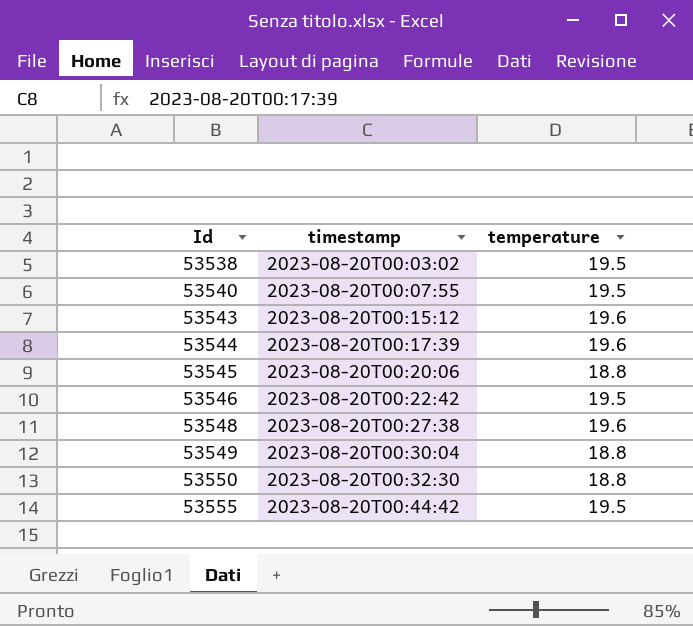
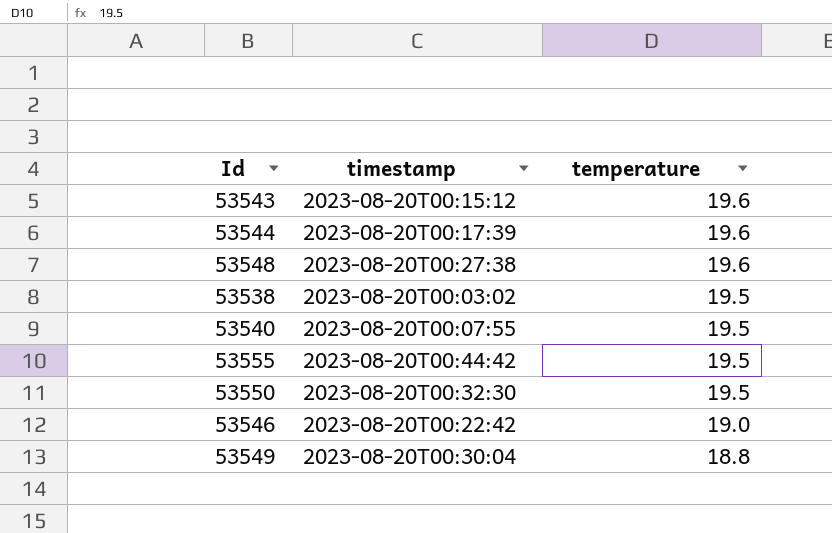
row order: Id ascending -> temperature descending
row 53545: 2023-08-20T00:20:06 | 18.8 -> none
53550 | temperature: 18.8 -> 19.5
53546 | temperature: 19.5 -> 19.0

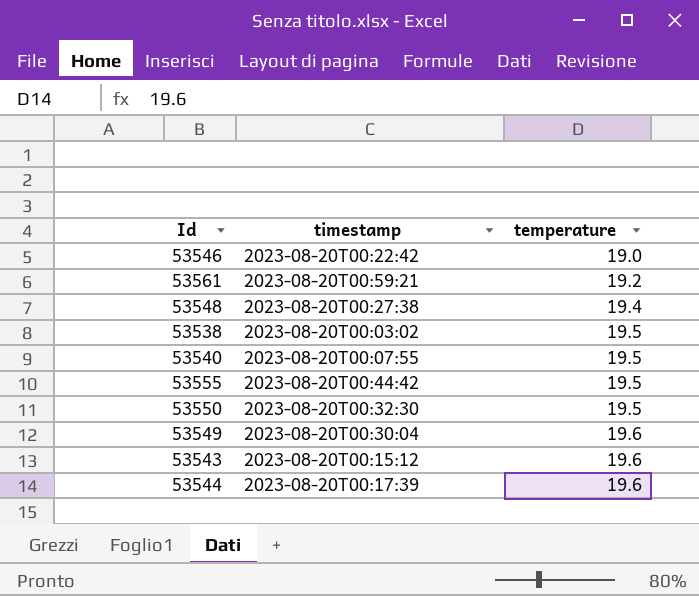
row order: temperature descending -> temperature ascending
row 53561: none -> 2023-08-20T00:59:21 | 19.2
53548 | temperature: 19.6 -> 19.4
53549 | temperature: 18.8 -> 19.6

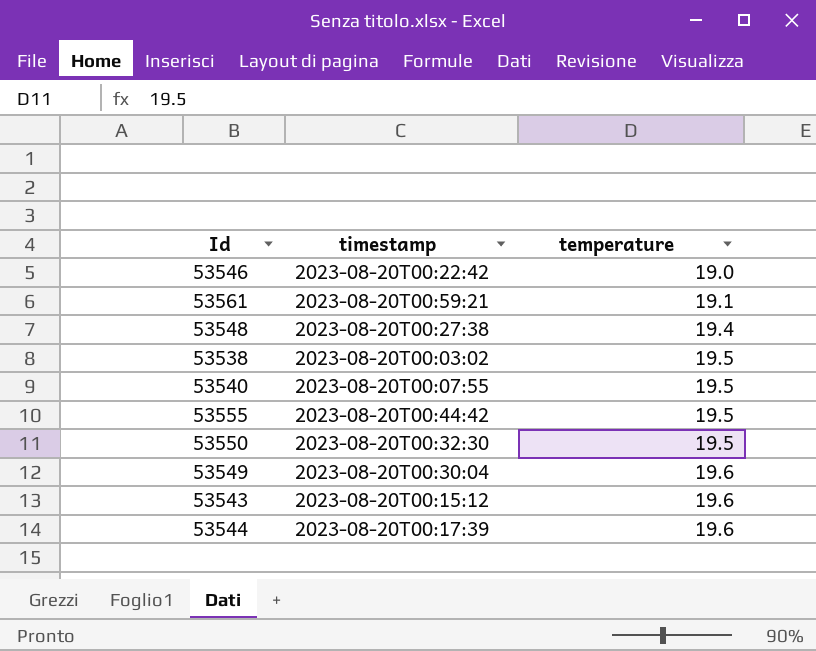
53561 | temperature: 19.2 -> 19.1

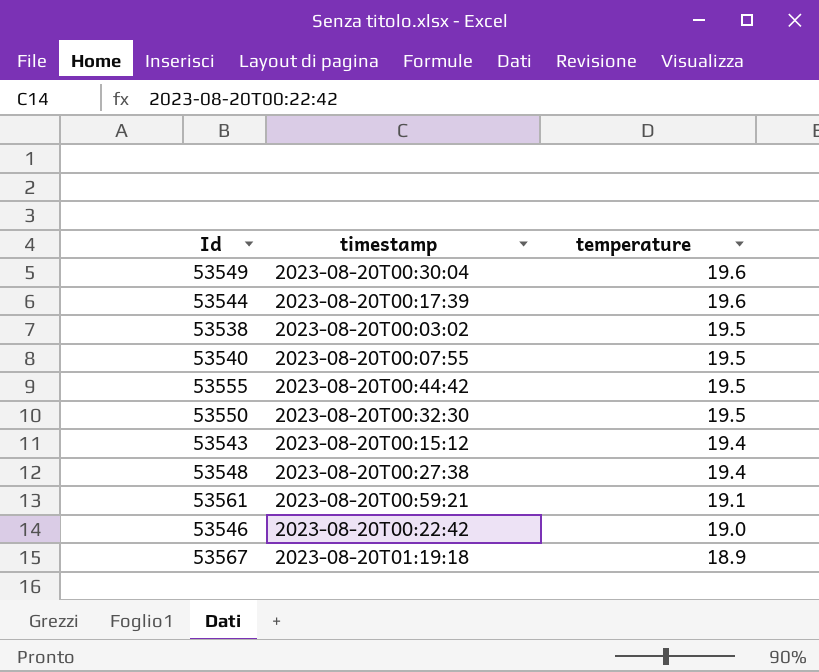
row order: temperature ascending -> temperature descending
53543 | temperature: 19.6 -> 19.4
row 53567: none -> 2023-08-20T01:19:18 | 18.9

